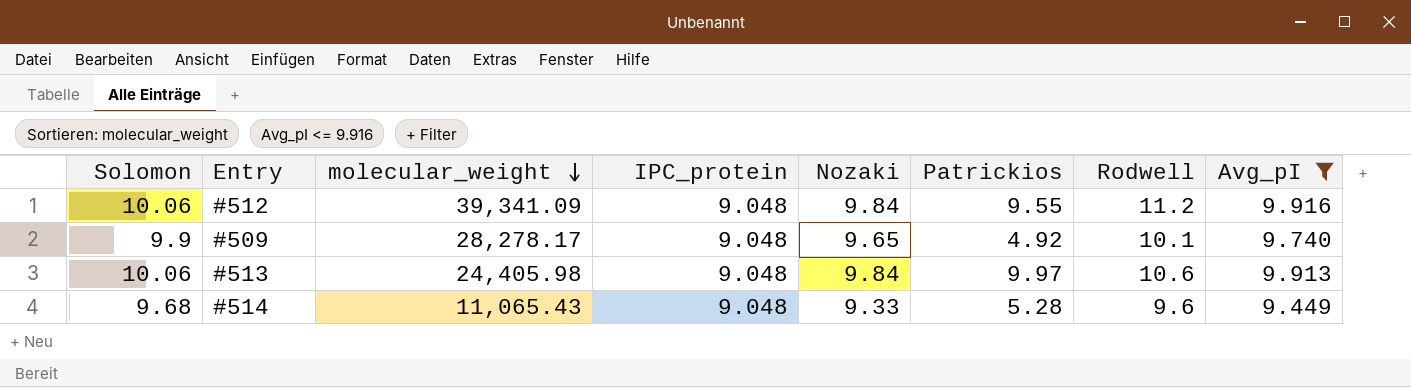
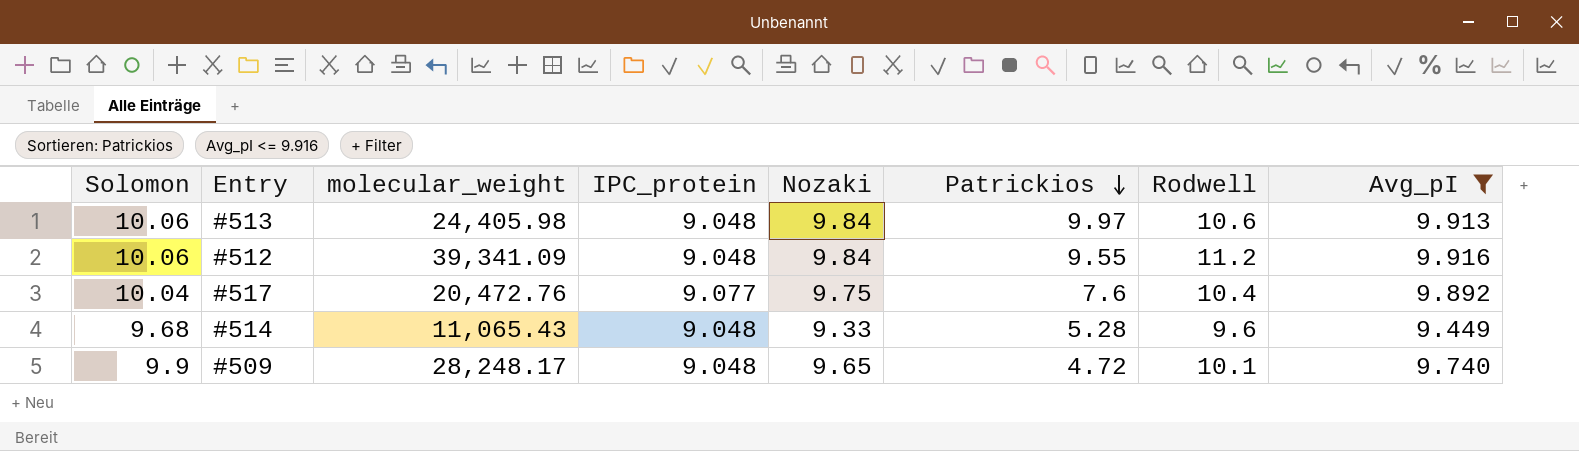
row order: molecular_weight descending -> Patrickios descending
row #517: none -> 10.04 | 20,472.76 | 9.077 | 9.75 | 7.6 | 10.4 | 9.892
#509 | molecular_weight: 28,278.17 -> 28,248.17
#509 | Patrickios: 4.92 -> 4.72

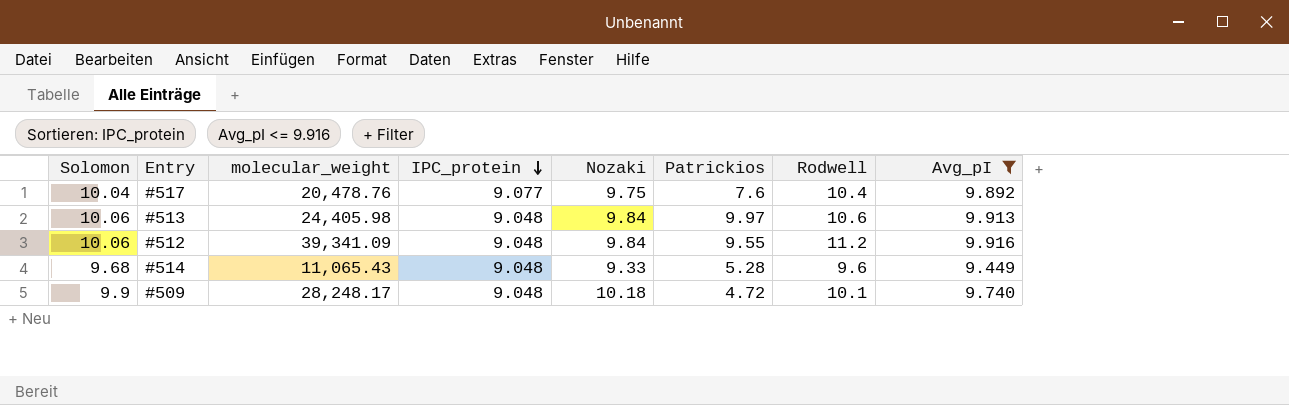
row order: Patrickios descending -> IPC_protein descending
#517 | molecular_weight: 20,472.76 -> 20,478.76
#509 | Nozaki: 9.65 -> 10.18

